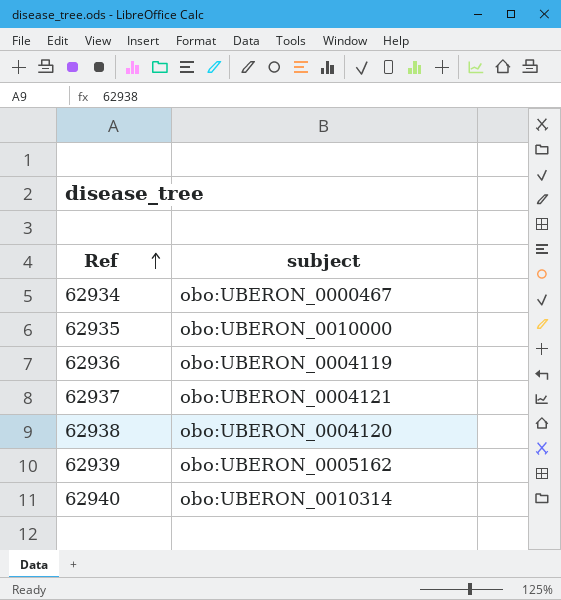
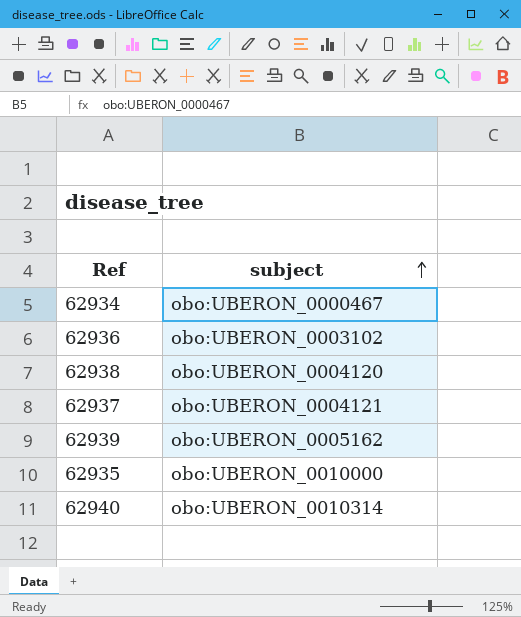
row order: Ref ascending -> subject ascending
62936 | subject: obo:UBERON_0004119 -> obo:UBERON_0003102

